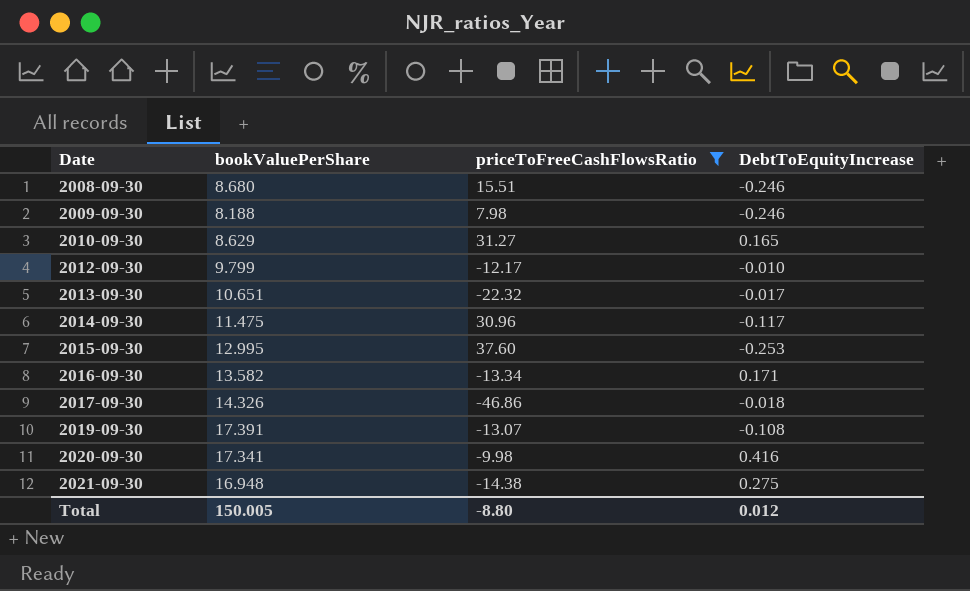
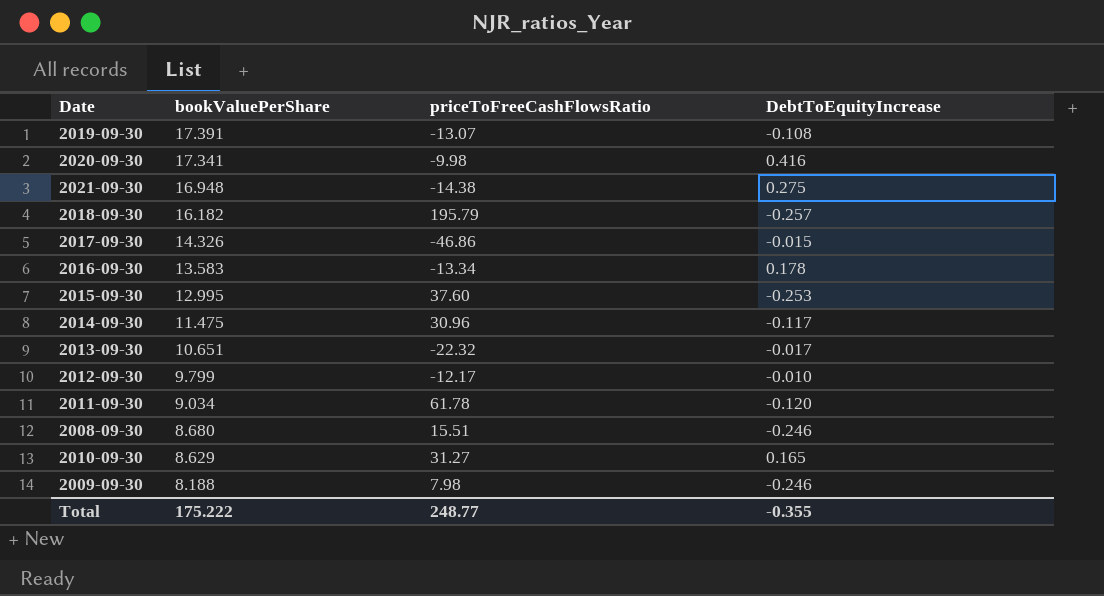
filter: priceToFreeCashFlowsRatio <= 37.60 -> none
row order: Date ascending -> bookValuePerShare descending
2017-09-30 | DebtToEquityIncrease: -0.018 -> -0.015
2016-09-30 | bookValuePerShare: 13.582 -> 13.583
2016-09-30 | DebtToEquityIncrease: 0.171 -> 0.178
Total | bookValuePerShare: 150.005 -> 175.222
Total | priceToFreeCashFlowsRatio: -8.80 -> 248.77
Total | DebtToEquityIncrease: 0.012 -> -0.355

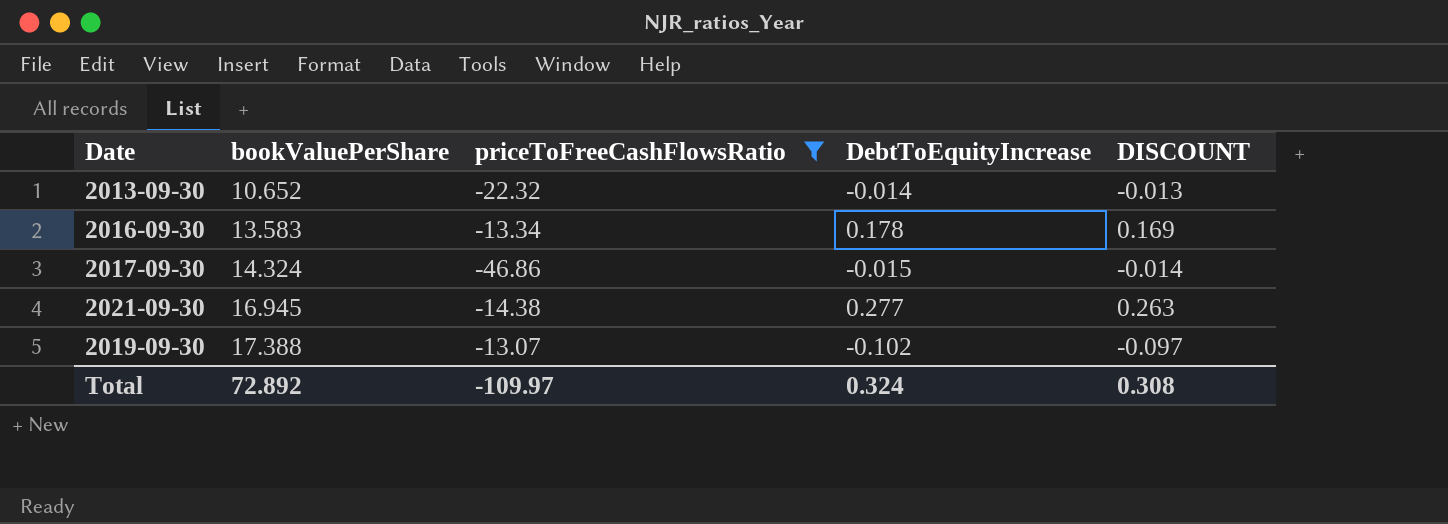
filter: none -> priceToFreeCashFlowsRatio <= -13.07
row order: bookValuePerShare descending -> bookValuePerShare ascending
column DISCOUNT | formula: none -> [DebtToEquityIncrease] * 0.95
2013-09-30 | bookValuePerShare: 10.651 -> 10.652
2013-09-30 | DebtToEquityIncrease: -0.017 -> -0.014
2017-09-30 | bookValuePerShare: 14.326 -> 14.324
2021-09-30 | bookValuePerShare: 16.948 -> 16.945
2021-09-30 | DebtToEquityIncrease: 0.275 -> 0.277
2019-09-30 | bookValuePerShare: 17.391 -> 17.388
2019-09-30 | DebtToEquityIncrease: -0.108 -> -0.102
Total | bookValuePerShare: 175.222 -> 72.892
Total | priceToFreeCashFlowsRatio: 248.77 -> -109.97
Total | DebtToEquityIncrease: -0.355 -> 0.324

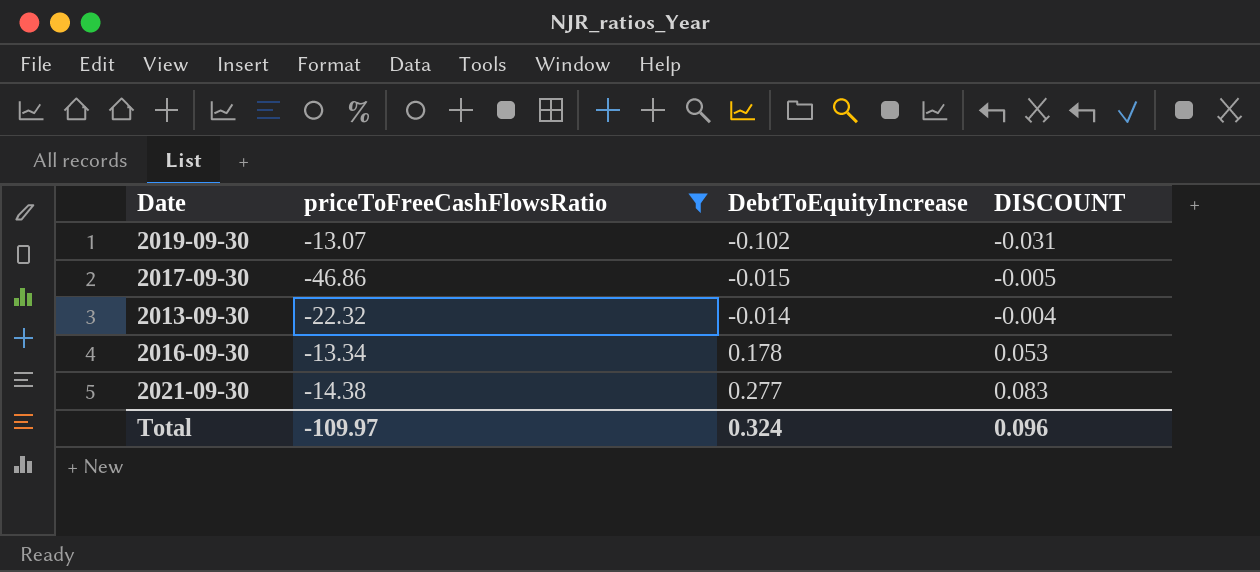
row order: bookValuePerShare ascending -> DebtToEquityIncrease ascending
column bookValuePerShare | position: 2 -> none
column DISCOUNT | formula: [DebtToEquityIncrease] * 0.95 -> [DebtToEquityIncrease] * 0.3
Total | DISCOUNT: 0.308 -> 0.096

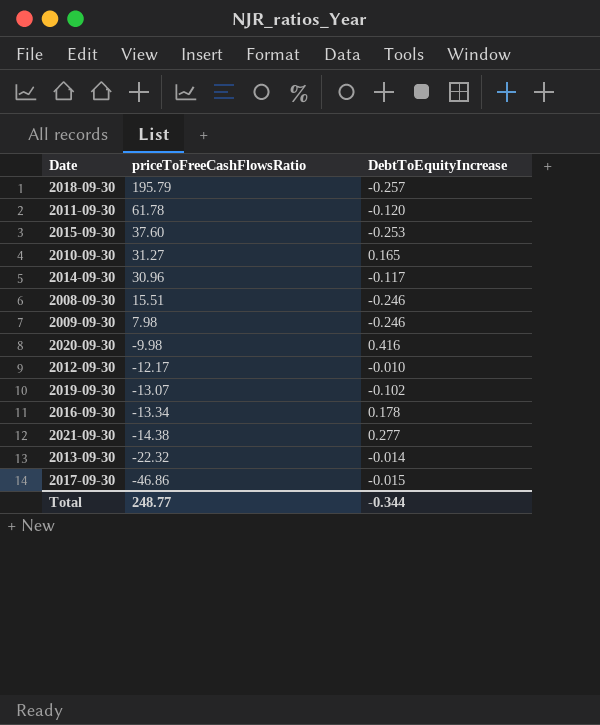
filter: priceToFreeCashFlowsRatio <= -13.07 -> none
row order: DebtToEquityIncrease ascending -> priceToFreeCashFlowsRatio descending
column DISCOUNT | formula: [DebtToEquityIncrease] * 0.3 -> none
Total | priceToFreeCashFlowsRatio: -109.97 -> 248.77
Total | DebtToEquityIncrease: 0.324 -> -0.344

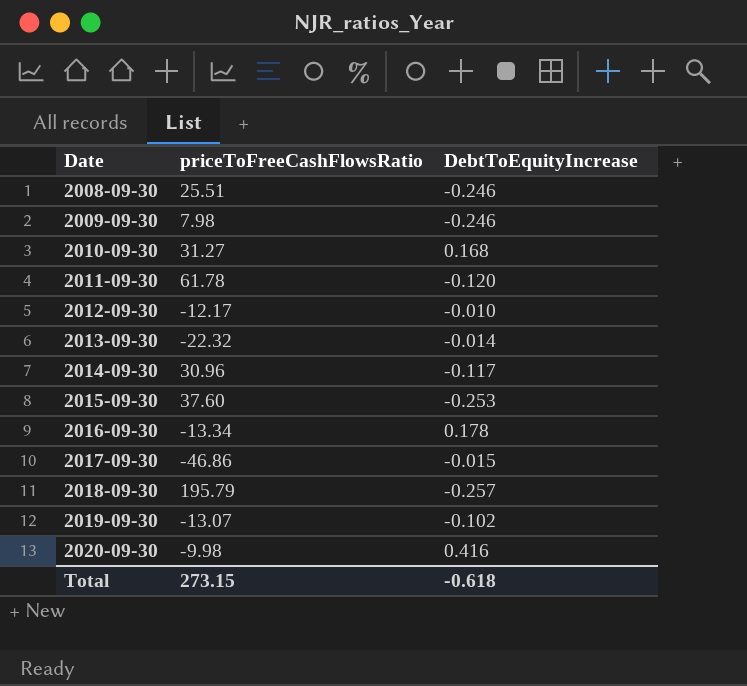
row order: priceToFreeCashFlowsRatio descending -> Date ascending
row 2021-09-30: -14.38 | 0.277 -> none
2008-09-30 | priceToFreeCashFlowsRatio: 15.51 -> 25.51
2010-09-30 | DebtToEquityIncrease: 0.165 -> 0.168
Total | priceToFreeCashFlowsRatio: 248.77 -> 273.15
Total | DebtToEquityIncrease: -0.344 -> -0.618

